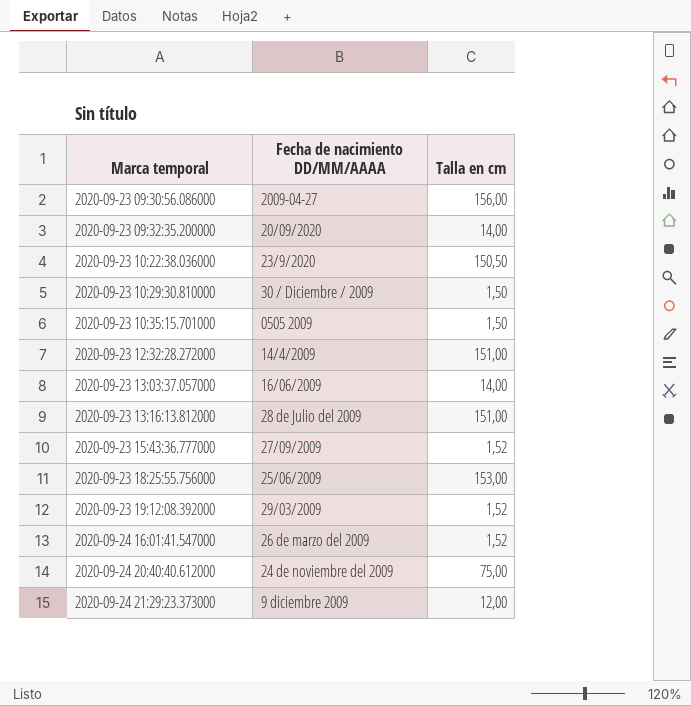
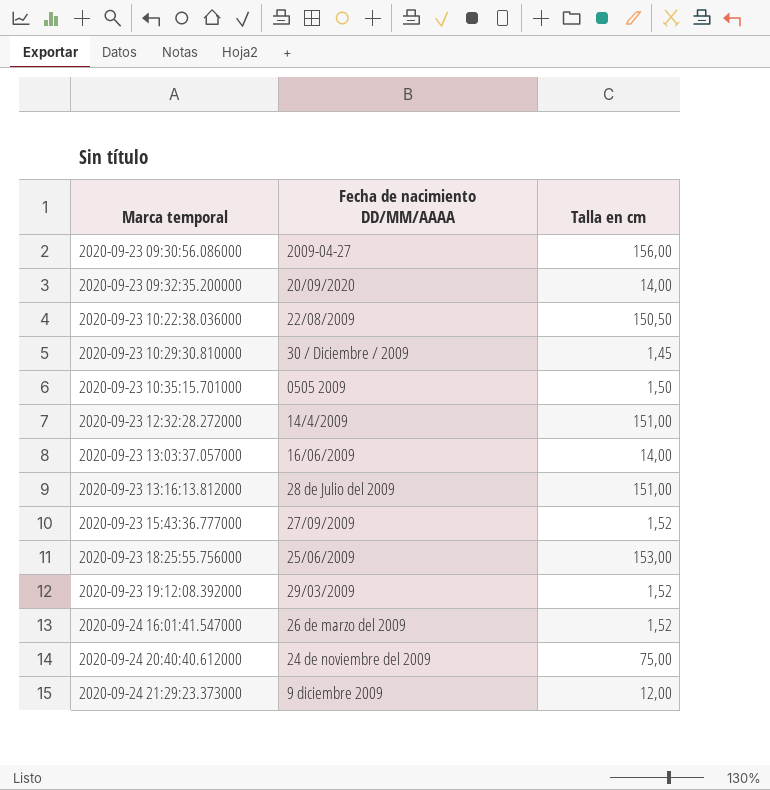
2020-09-23 10:22:38.036000 | Fecha de nacimiento DD/MM/AAAA: 23/9/2020 -> 22/08/2009
2020-09-23 10:29:30.810000 | Talla en cm: 1,50 -> 1,45

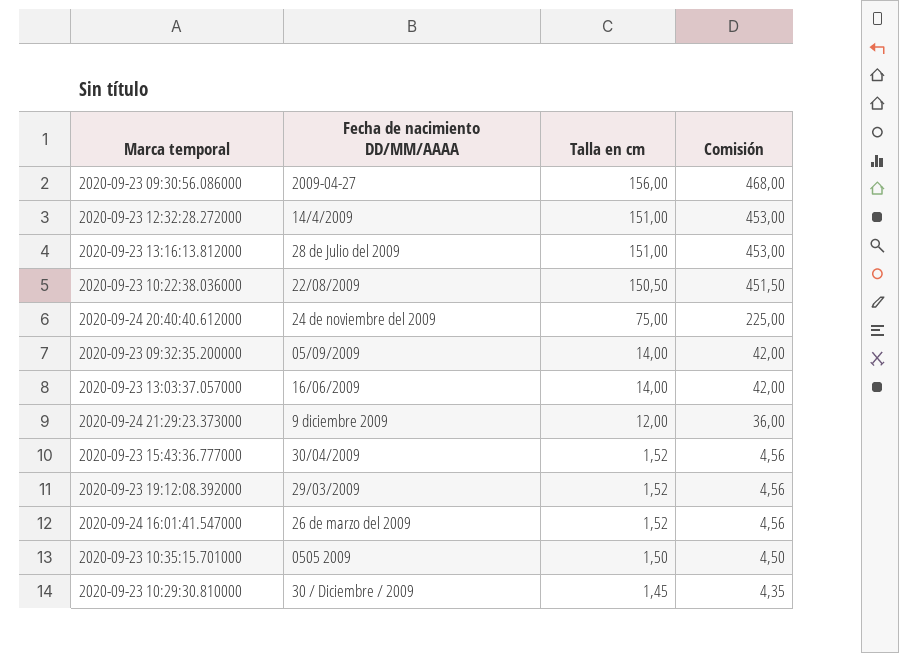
row order: Marca temporal ascending -> Talla en cm descending
column Comisión | formula: none -> [Talla en cm] * 3
row 2020-09-23 18:25:55.756000: 25/06/2009 | 153,00 -> none
2020-09-23 09:32:35.200000 | Fecha de nacimiento DD/MM/AAAA: 20/09/2020 -> 05/09/2009
2020-09-23 15:43:36.777000 | Fecha de nacimiento DD/MM/AAAA: 27/09/2009 -> 30/04/2009

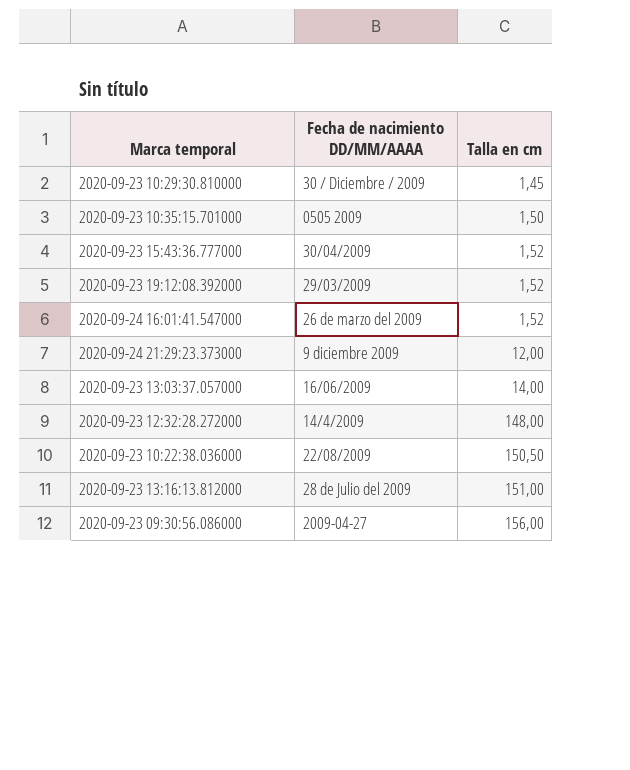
row order: Talla en cm descending -> Talla en cm ascending
column Comisión | formula: [Talla en cm] * 3 -> none
row 2020-09-24 20:40:40.612000: 24 de noviembre del 2009 | 75,00 | 225,00 -> none
row 2020-09-23 09:32:35.200000: 05/09/2009 | 14,00 | 42,00 -> none
2020-09-23 12:32:28.272000 | Talla en cm: 151,00 -> 148,00

